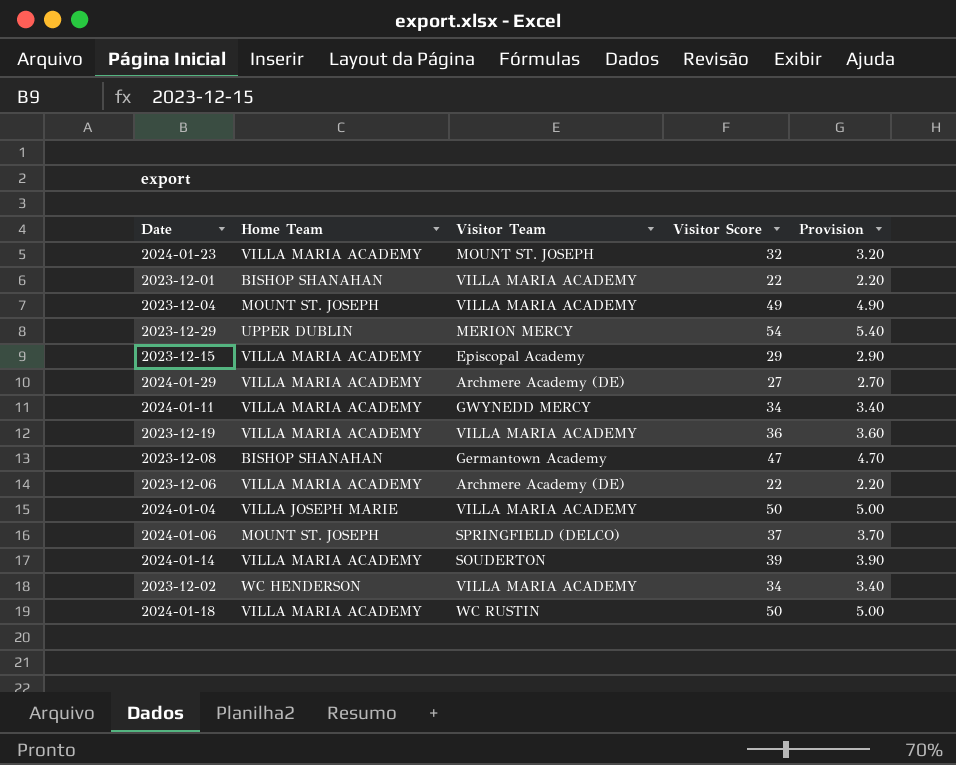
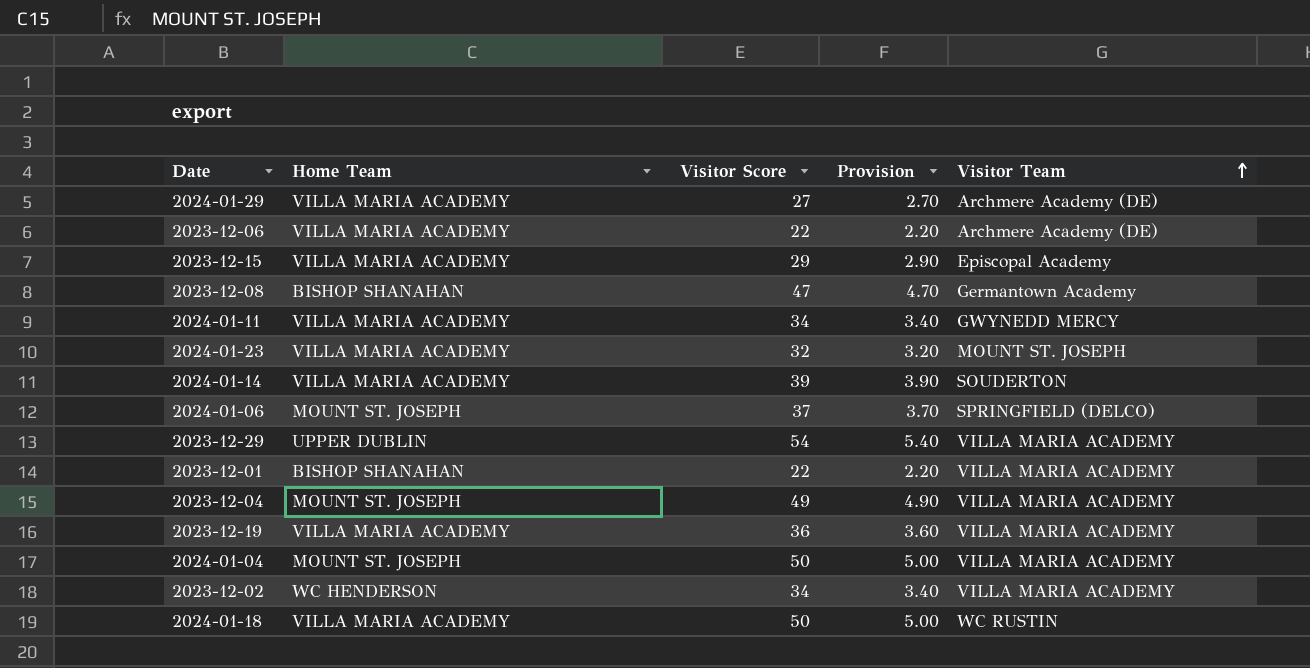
row order: none -> Visitor Team ascending
column Visitor Team | position: 3 -> 5
2023-12-29 | Visitor Team: MERION MERCY -> VILLA MARIA ACADEMY
2024-01-04 | Home Team: VILLA JOSEPH MARIE -> MOUNT ST. JOSEPH

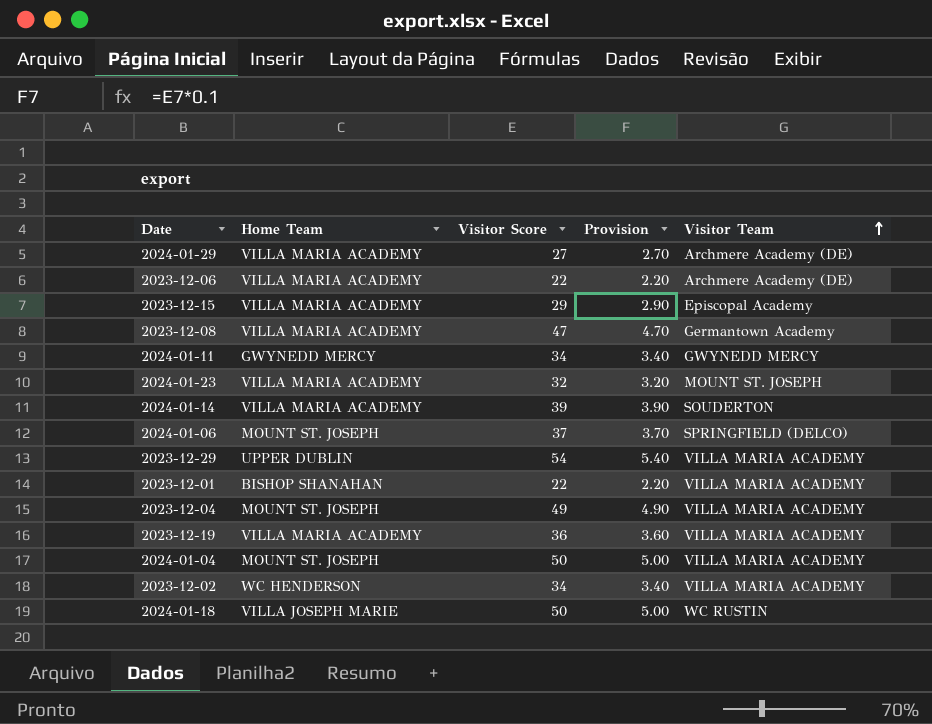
2023-12-08 | Home Team: BISHOP SHANAHAN -> VILLA MARIA ACADEMY
2024-01-11 | Home Team: VILLA MARIA ACADEMY -> GWYNEDD MERCY
2024-01-18 | Home Team: VILLA MARIA ACADEMY -> VILLA JOSEPH MARIE

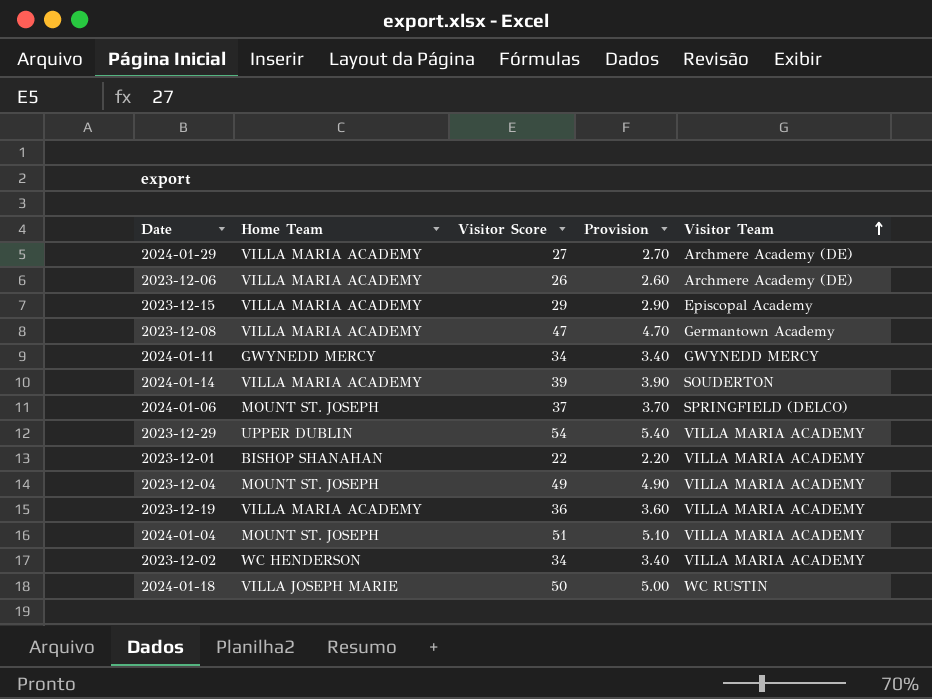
row 2024-01-23: VILLA MARIA ACADEMY | 32 | 3.20 | MOUNT ST. JOSEPH -> none
2023-12-06 | Visitor Score: 22 -> 26
2023-12-06 | Provision: 2.20 -> 2.60
2024-01-04 | Visitor Score: 50 -> 51
2024-01-04 | Provision: 5.00 -> 5.10

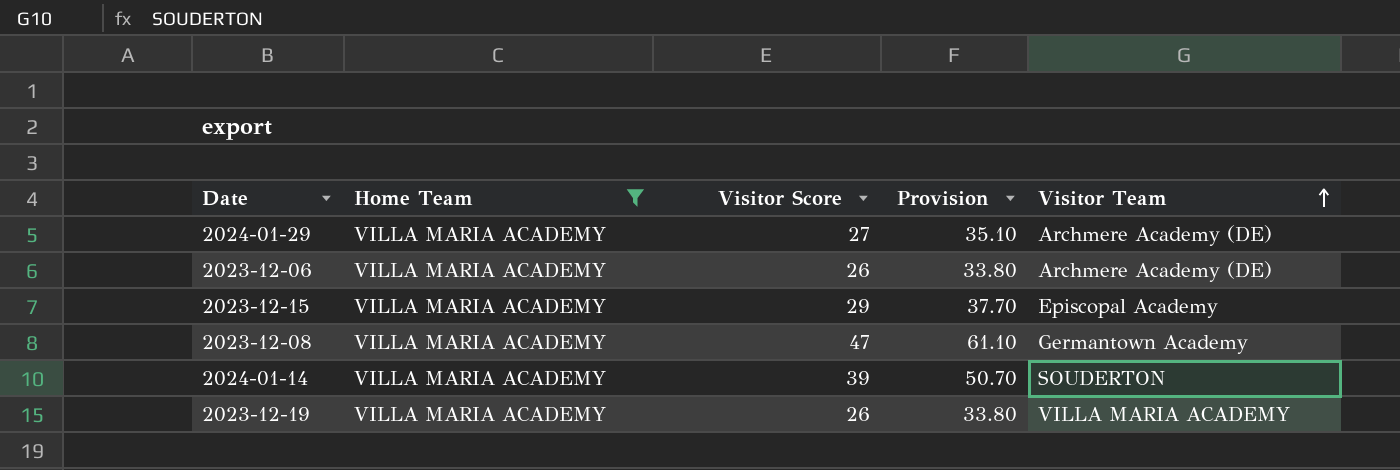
filter: none -> Home Team = VILLA MARIA ACADEMY
column Provision | formula: [Visitor Score] * 0.1 -> [Visitor Score] * 1.3
2023-12-19 | Visitor Score: 36 -> 26

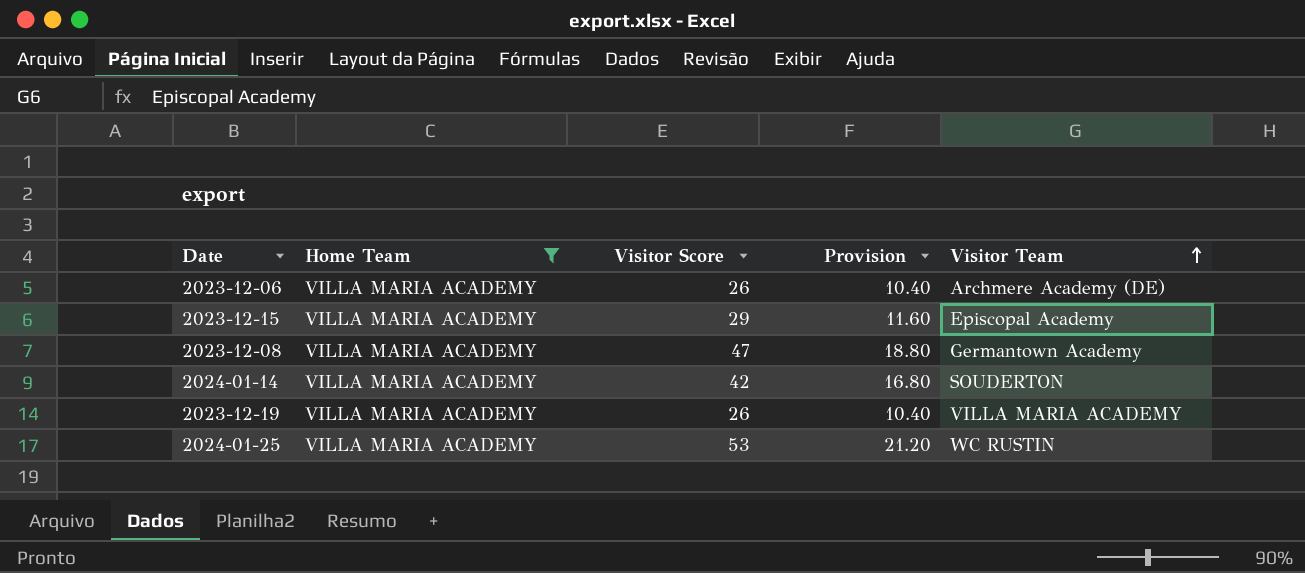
column Provision | formula: [Visitor Score] * 1.3 -> [Visitor Score] * 0.4
row 2024-01-29: VILLA MARIA ACADEMY | 27 | 35.10 | Archmere Academy (DE) -> none
2024-01-14 | Visitor Score: 39 -> 42
row 2024-01-25: none -> VILLA MARIA ACADEMY | 53 | 21.20 | WC RUSTIN

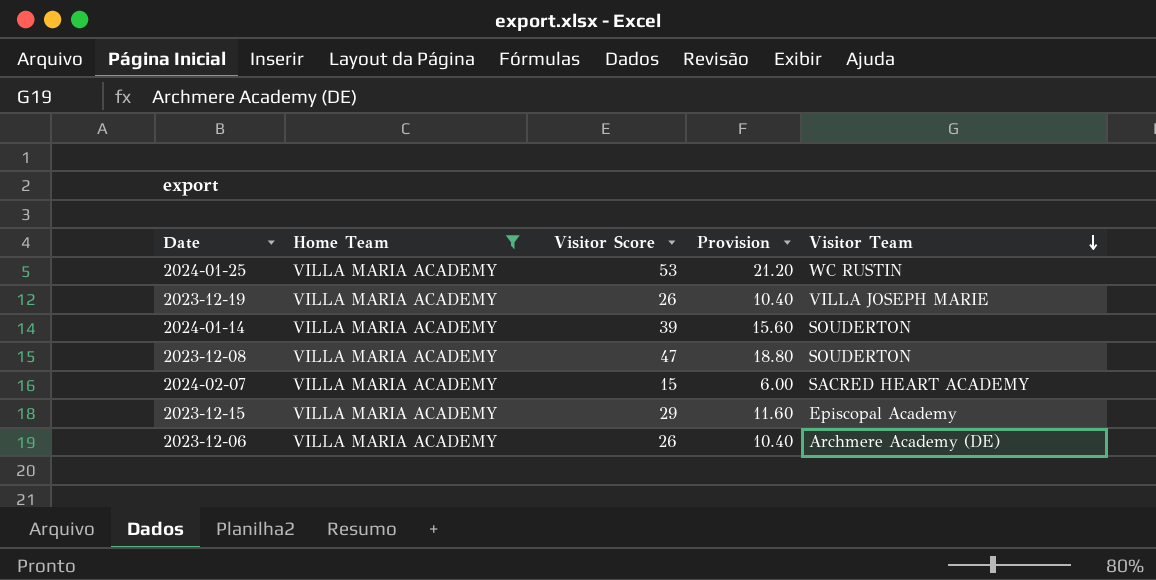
row order: Visitor Team ascending -> Visitor Team descending
2023-12-19 | Visitor Team: VILLA MARIA ACADEMY -> VILLA JOSEPH MARIE
2024-01-14 | Visitor Score: 42 -> 39
2024-01-14 | Provision: 16.80 -> 15.60
2023-12-08 | Visitor Team: Germantown Academy -> SOUDERTON
row 2024-02-07: none -> VILLA MARIA ACADEMY | 15 | 6.00 | SACRED HEART ACADEMY

